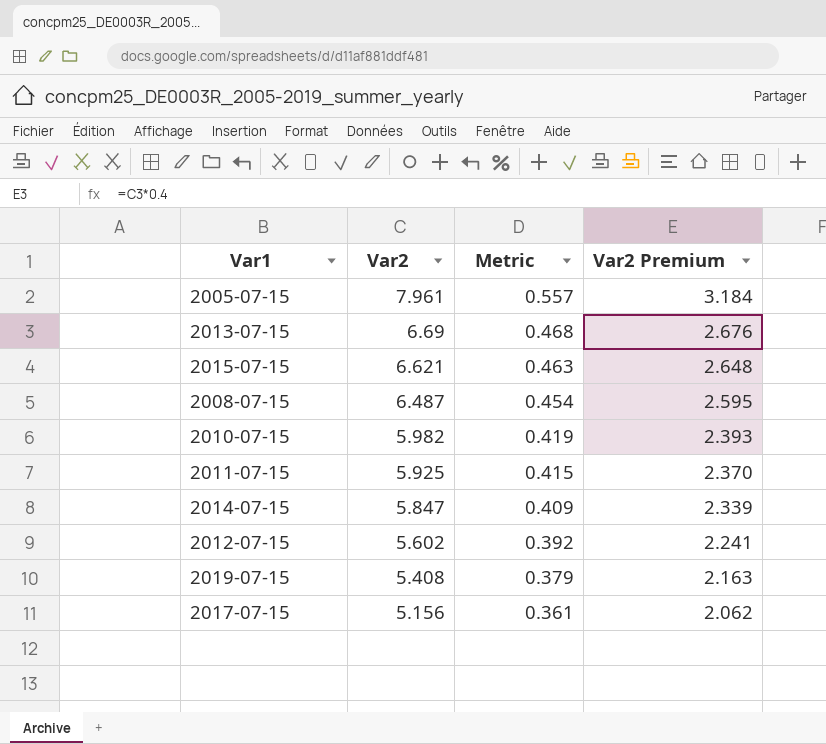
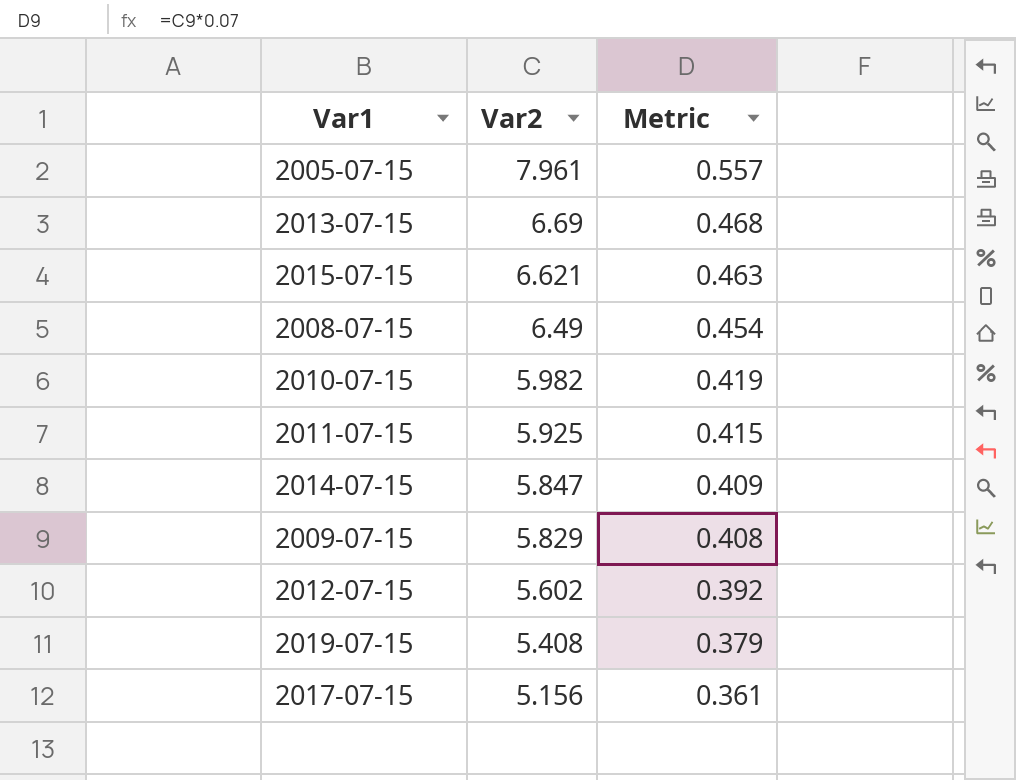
column Var2 Premium | formula: [Var2] * 0.4 -> none
2008-07-15 | Var2: 6.487 -> 6.49
row 2009-07-15: none -> 5.829 | 0.408

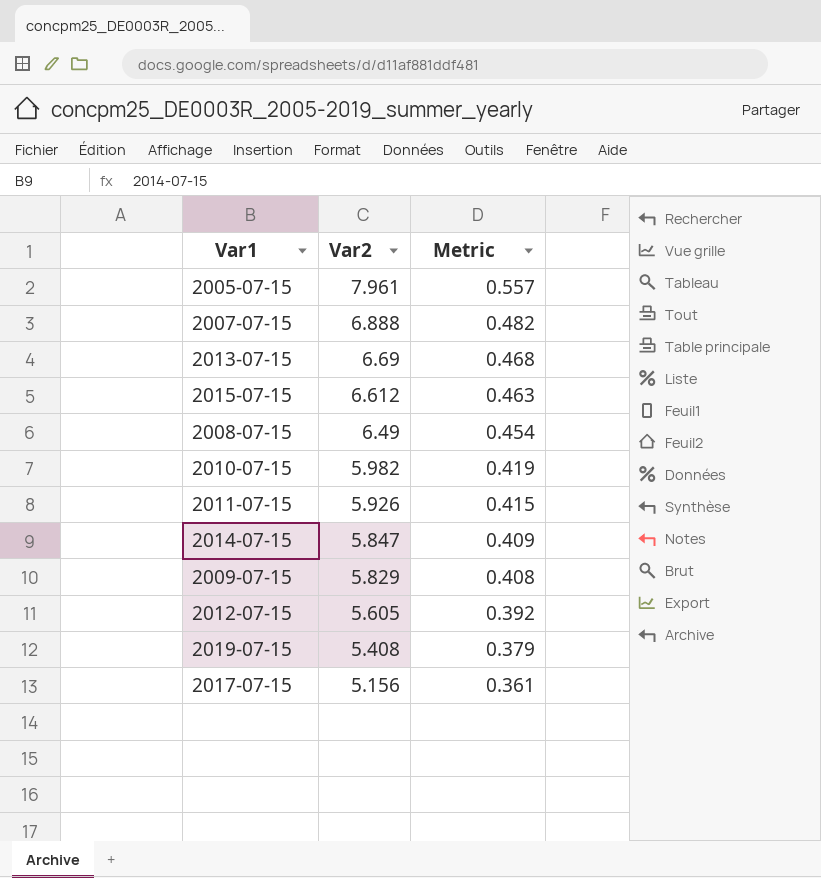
row 2007-07-15: none -> 6.888 | 0.482
2015-07-15 | Var2: 6.621 -> 6.612
2011-07-15 | Var2: 5.925 -> 5.926
2012-07-15 | Var2: 5.602 -> 5.605

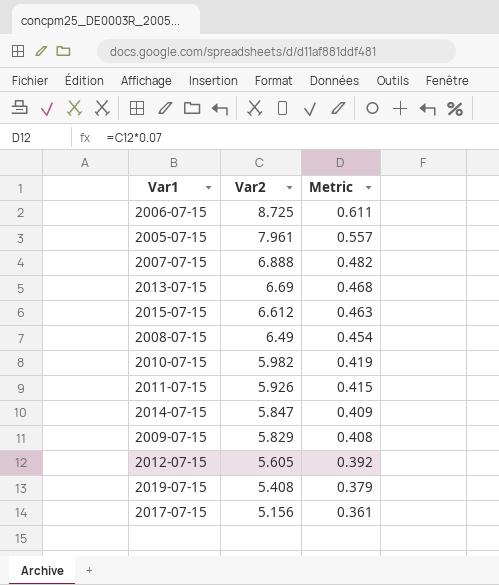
row 2006-07-15: none -> 8.725 | 0.611

